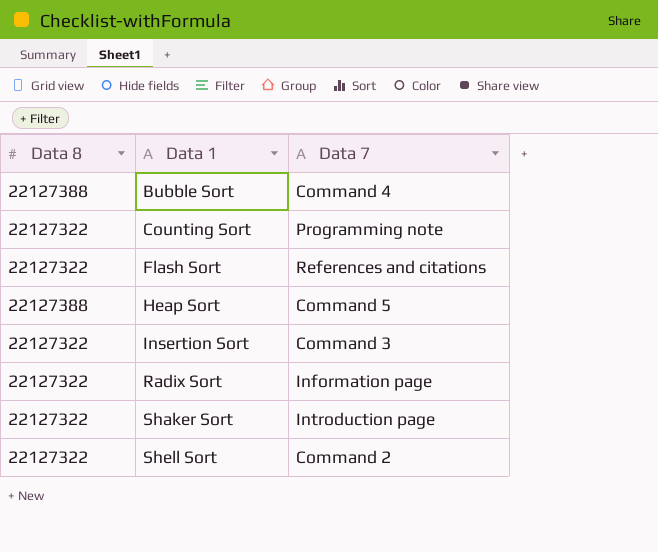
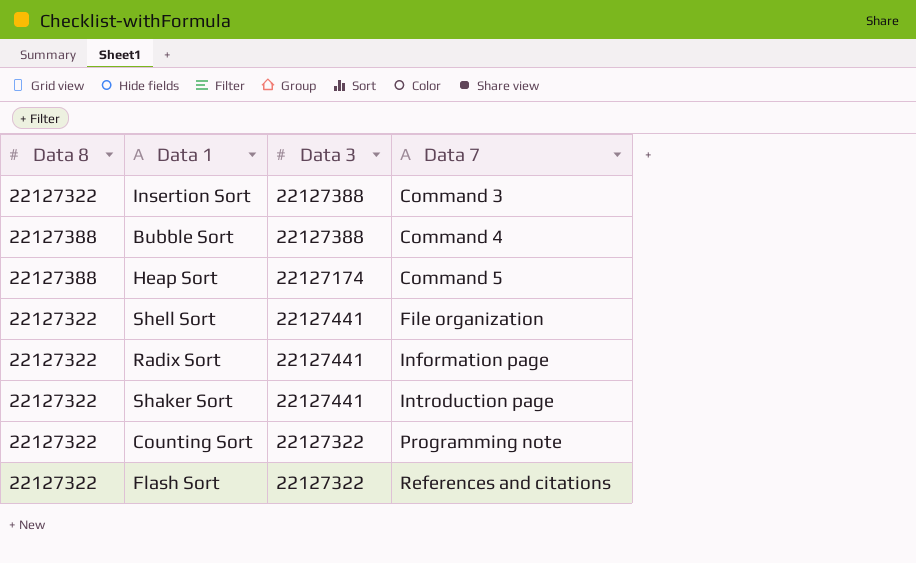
row order: Data 1 ascending -> Data 7 ascending
column Data 3 | position: none -> 3
Shell Sort | Data 7: Command 2 -> File organization

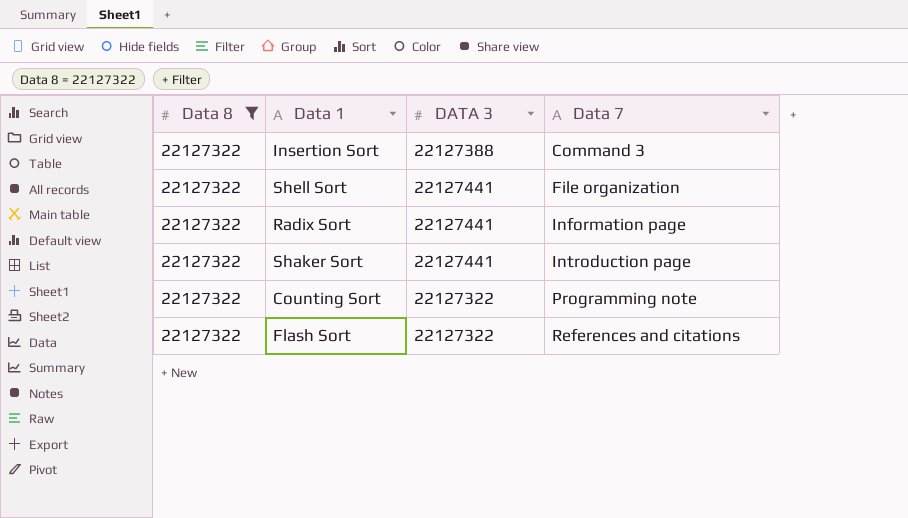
filter: none -> Data 8 = 22127322
column name: Data 3 -> DATA 3

